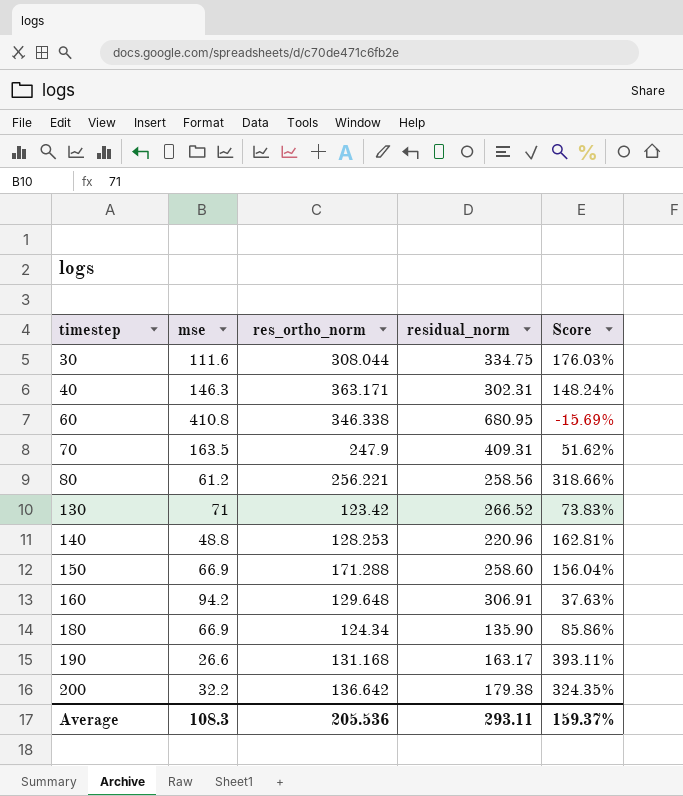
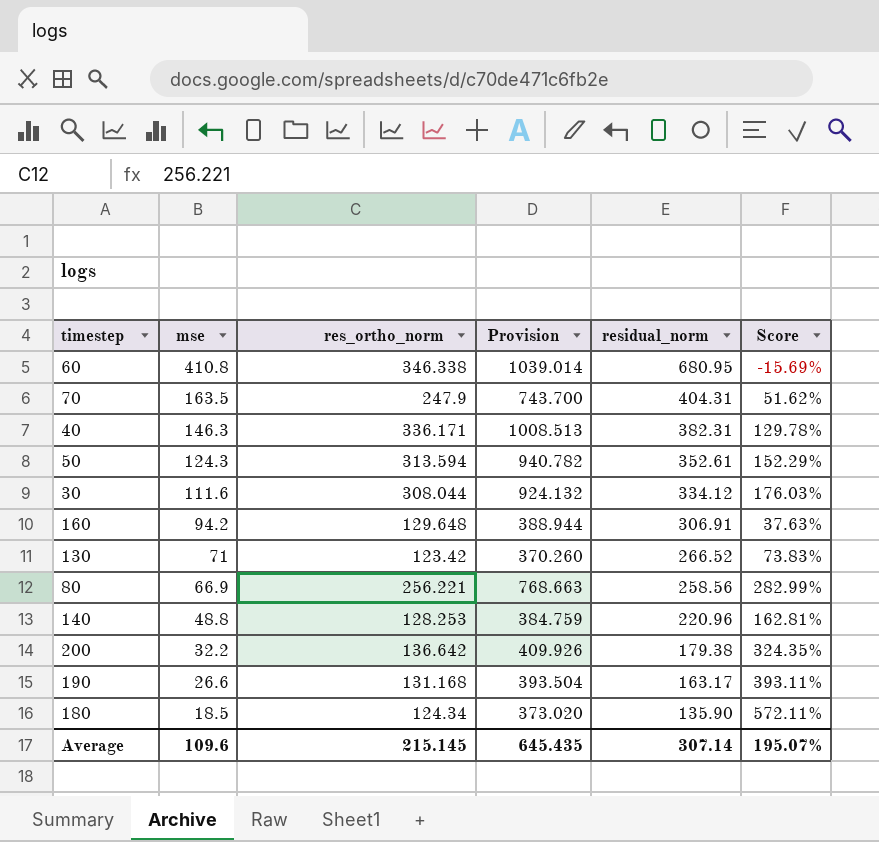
row order: timestep ascending -> mse descending
column Provision | formula: none -> [res_ortho_norm] * 3
row 150: 66.9 | 171.288 | 258.60 | 156.04% -> none
70 | residual_norm: 409.31 -> 404.31
40 | res_ortho_norm: 363.171 -> 336.171
40 | residual_norm: 302.31 -> 382.31
40 | Score: 148.24% -> 129.78%
row 50: none -> 124.3 | 313.594 | 940.782 | 352.61 | 152.29%
30 | residual_norm: 334.75 -> 334.12
80 | mse: 61.2 -> 66.9
80 | Score: 318.66% -> 282.99%
180 | mse: 66.9 -> 18.5
180 | Score: 85.86% -> 572.11%
Average | mse: 108.3 -> 109.6
Average | res_ortho_norm: 205.536 -> 215.145
Average | residual_norm: 293.11 -> 307.14
Average | Score: 159.37% -> 195.07%

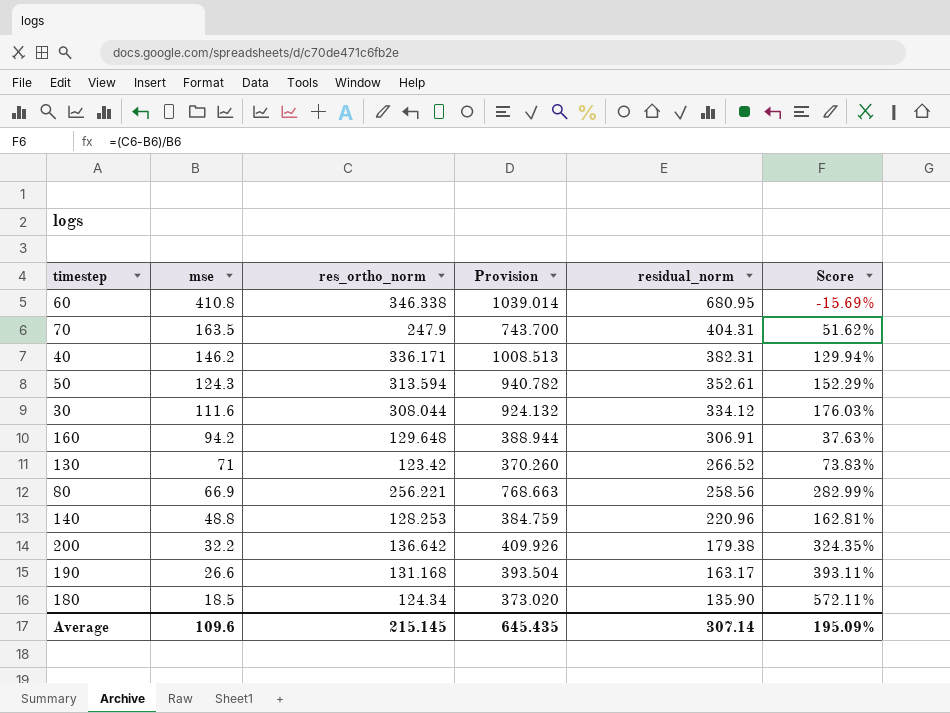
40 | mse: 146.3 -> 146.2
40 | Score: 129.78% -> 129.94%
Average | Score: 195.07% -> 195.09%

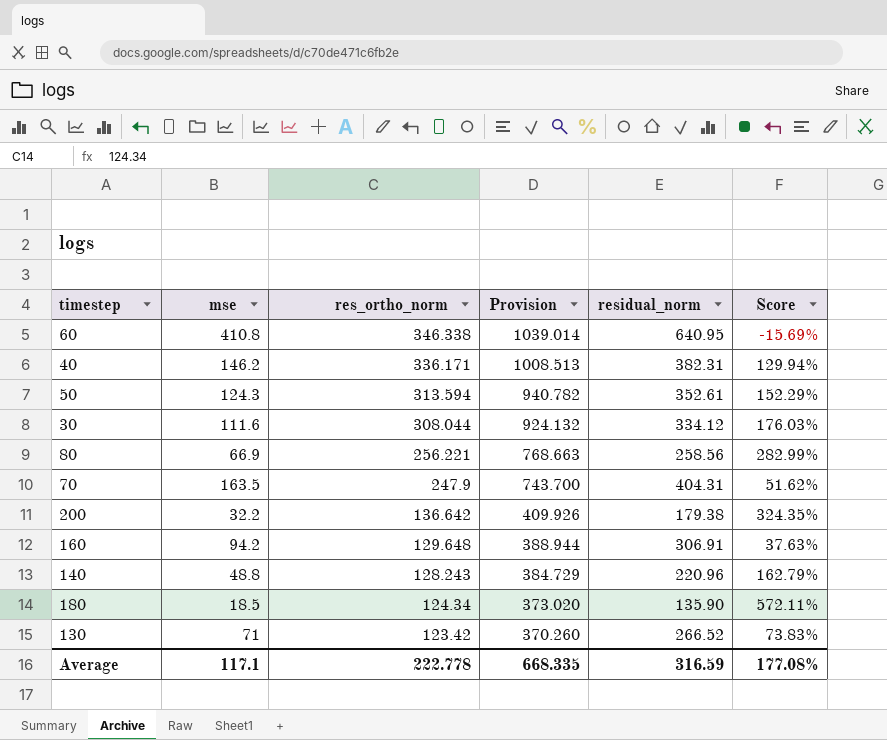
row order: mse descending -> res_ortho_norm descending
row 190: 26.6 | 131.168 | 393.504 | 163.17 | 393.11% -> none
60 | residual_norm: 680.95 -> 640.95
140 | res_ortho_norm: 128.253 -> 128.243
140 | Provision: 384.759 -> 384.729
140 | Score: 162.81% -> 162.79%
Average | mse: 109.6 -> 117.1
Average | res_ortho_norm: 215.145 -> 222.778
Average | Provision: 645.435 -> 668.335
Average | residual_norm: 307.14 -> 316.59
Average | Score: 195.09% -> 177.08%

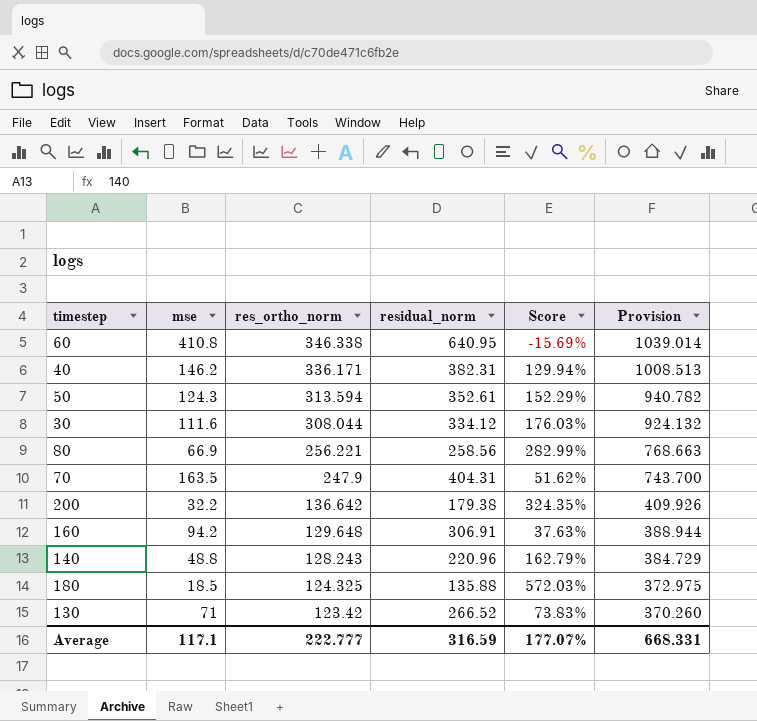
column Provision | position: 4 -> 6
180 | res_ortho_norm: 124.34 -> 124.325
180 | residual_norm: 135.90 -> 135.88
180 | Score: 572.11% -> 572.03%
180 | Provision: 373.020 -> 372.975
Average | res_ortho_norm: 222.778 -> 222.777
Average | Score: 177.08% -> 177.07%
Average | Provision: 668.335 -> 668.331

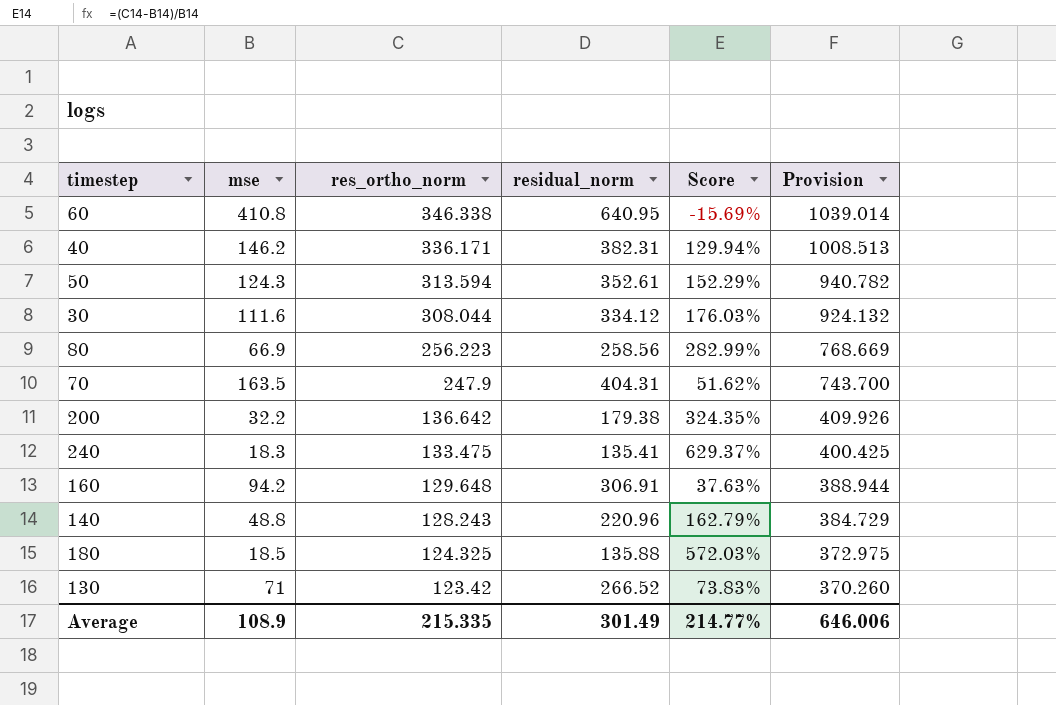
80 | res_ortho_norm: 256.221 -> 256.223
80 | Provision: 768.663 -> 768.669
row 240: none -> 18.3 | 133.475 | 135.41 | 629.37% | 400.425
Average | mse: 117.1 -> 108.9
Average | res_ortho_norm: 222.777 -> 215.335
Average | residual_norm: 316.59 -> 301.49
Average | Score: 177.07% -> 214.77%
Average | Provision: 668.331 -> 646.006

